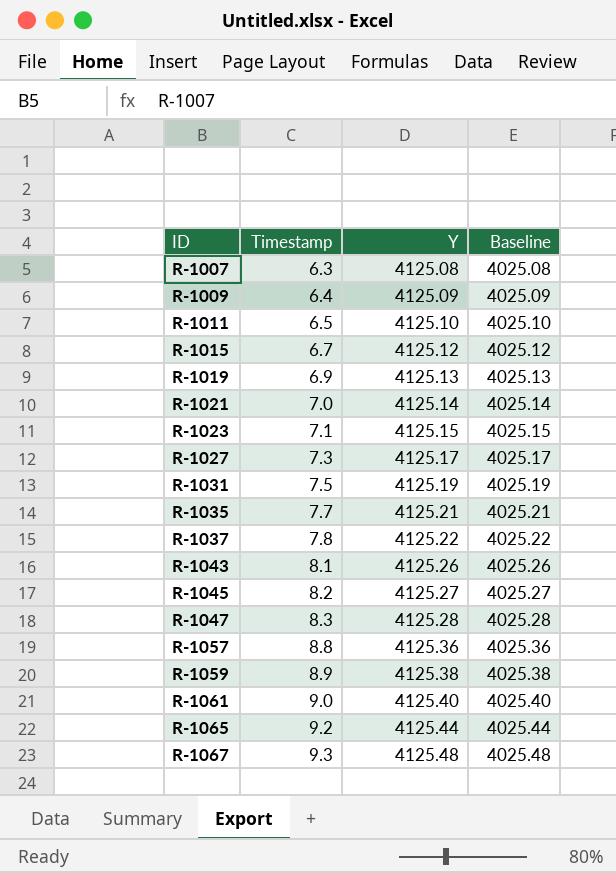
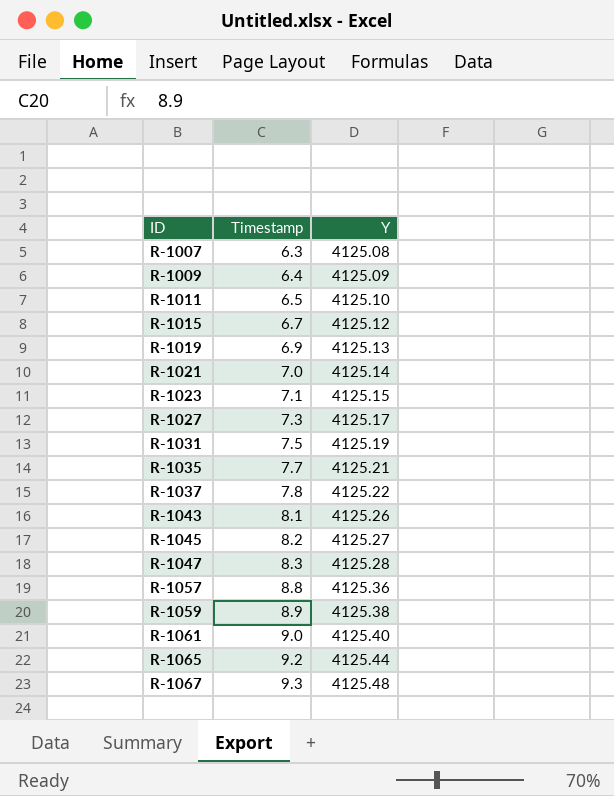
column Baseline | formula: [Y] - 100 -> none

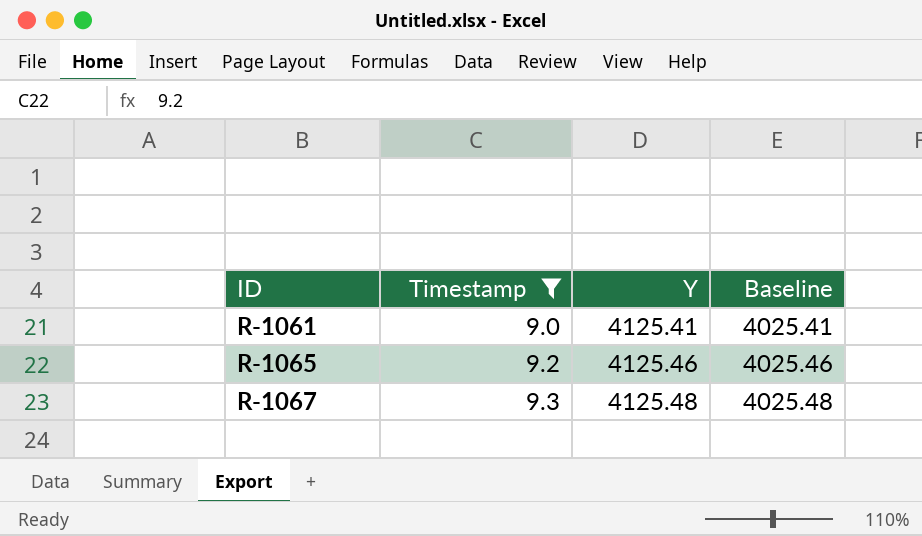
filter: none -> Timestamp >= 9.0
column Baseline | formula: none -> [Y] - 100
R-1061 | Y: 4125.40 -> 4125.41
R-1065 | Y: 4125.44 -> 4125.46

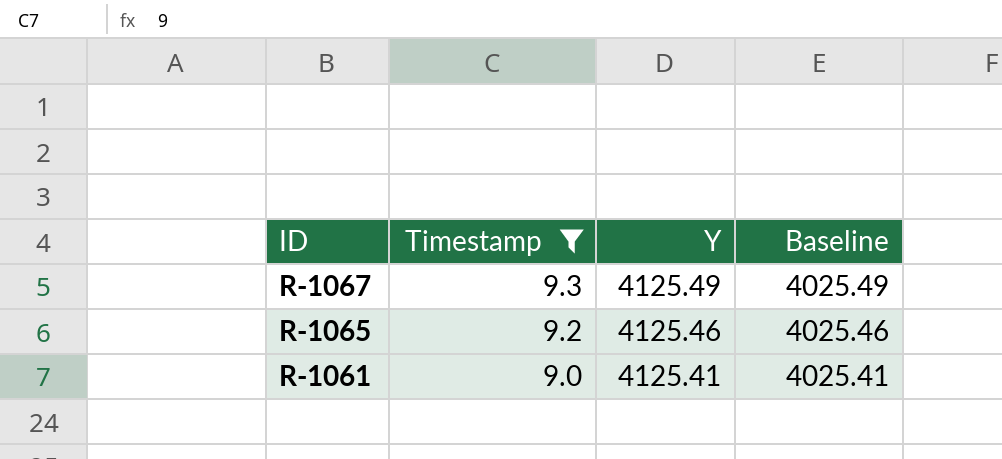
row order: ID ascending -> ID descending
R-1067 | Y: 4125.48 -> 4125.49
R-1067 | Baseline: 4025.48 -> 4025.49

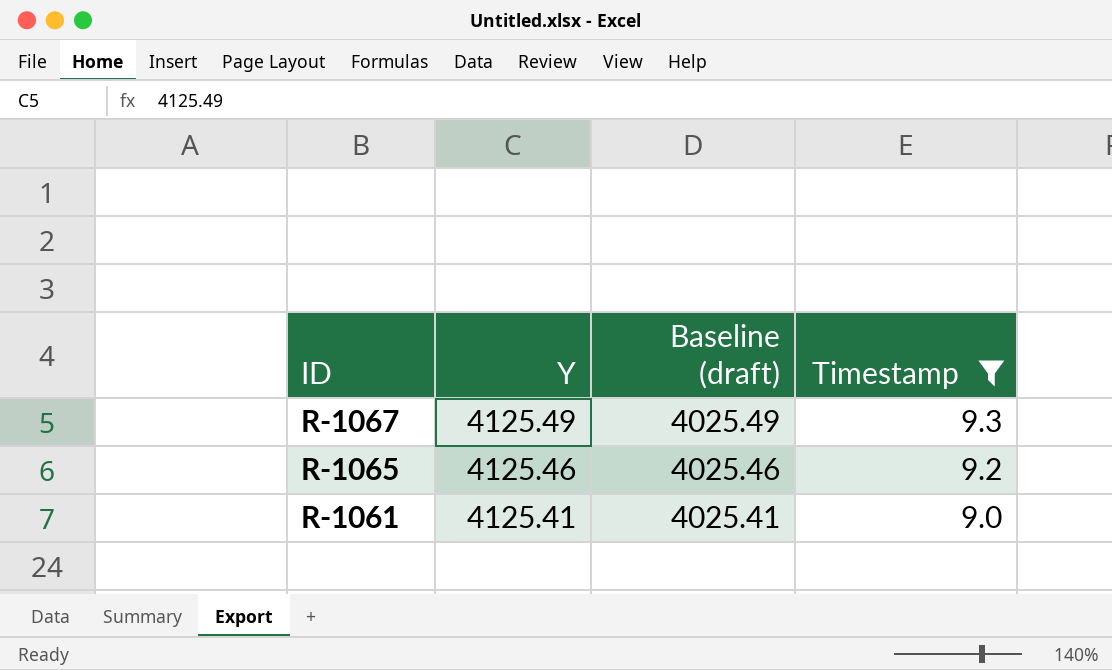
column name: Baseline -> Baseline (draft)
column Timestamp | position: 2 -> 4

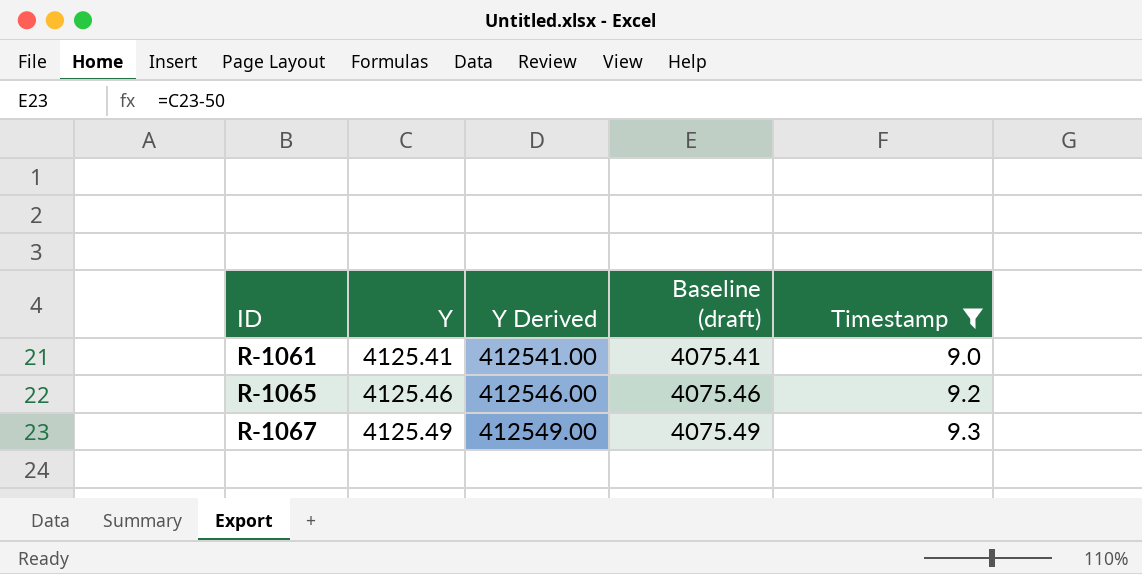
row order: ID descending -> ID ascending
column Y Derived | formula: none -> [Y] * 100
column Baseline (draft) | formula: [Y] - 100 -> [Y] - 50

